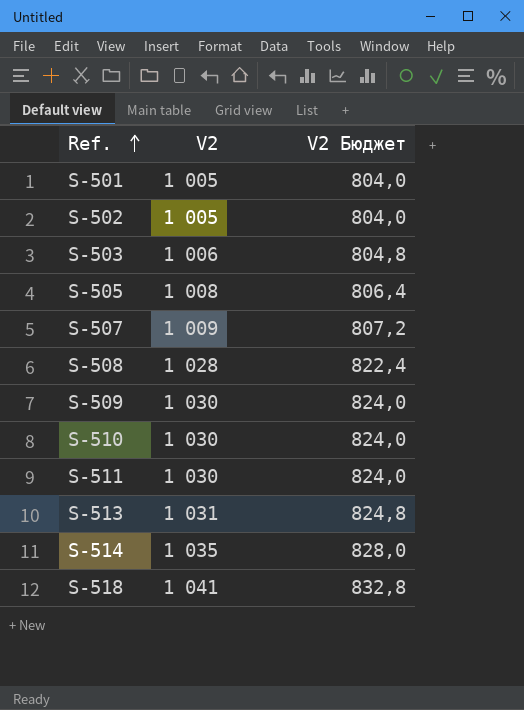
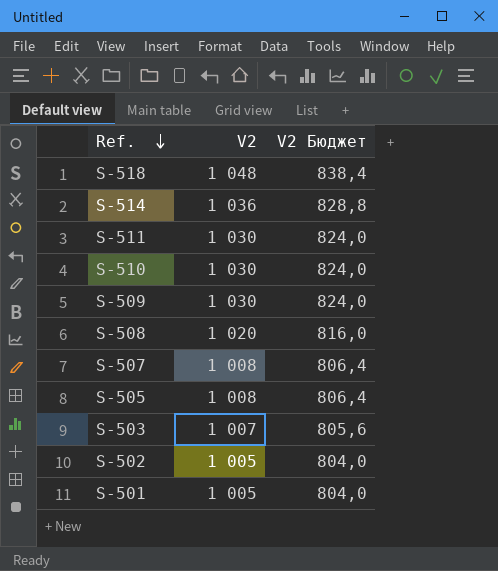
row order: Ref. ascending -> Ref. descending
row S-513: 1 031 | 824,8 -> none
S-518 | V2: 1 041 -> 1 048
S-518 | V2 Бюджет: 832,8 -> 838,4
S-514 | V2: 1 035 -> 1 036
S-514 | V2 Бюджет: 828,0 -> 828,8
S-508 | V2: 1 028 -> 1 020
S-508 | V2 Бюджет: 822,4 -> 816,0
S-507 | V2: 1 009 -> 1 008
S-507 | V2 Бюджет: 807,2 -> 806,4
S-503 | V2: 1 006 -> 1 007
S-503 | V2 Бюджет: 804,8 -> 805,6

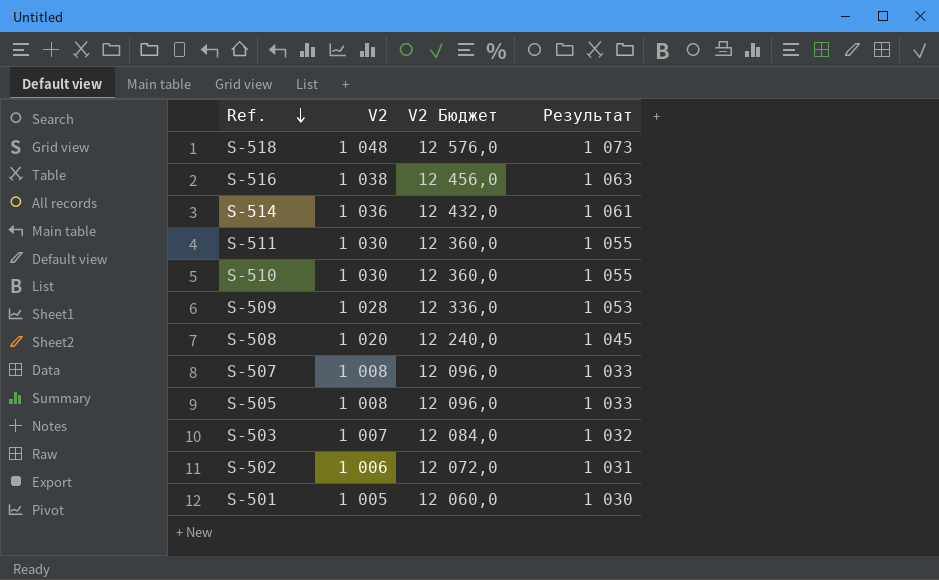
column V2 Бюджет | formula: [V2] * 0,8 -> [V2] * 12
column Результат | formula: none -> [V2] + 25
row S-516: none -> 1 038 | 12 456,0 | 1 063
S-509 | V2: 1 030 -> 1 028
S-502 | V2: 1 005 -> 1 006

